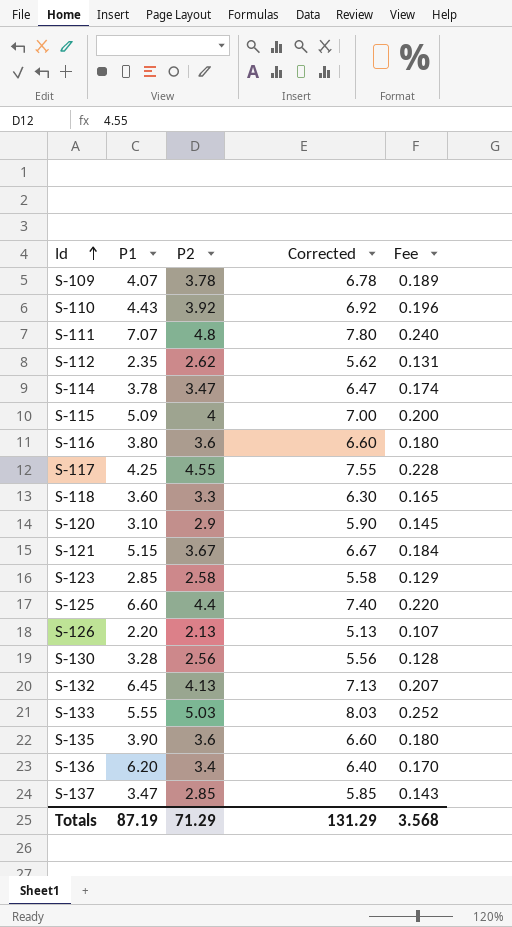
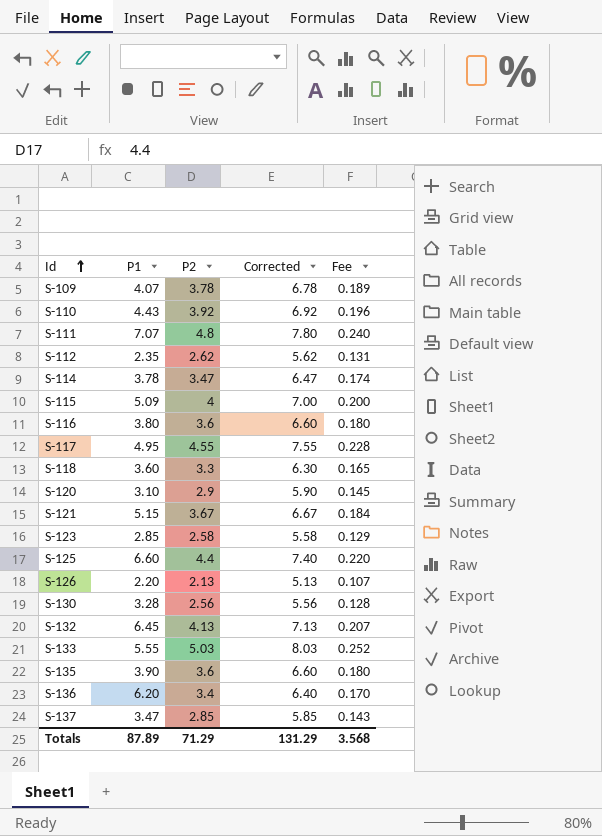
S-117 | P1: 4.25 -> 4.95
Totals | P1: 87.19 -> 87.89

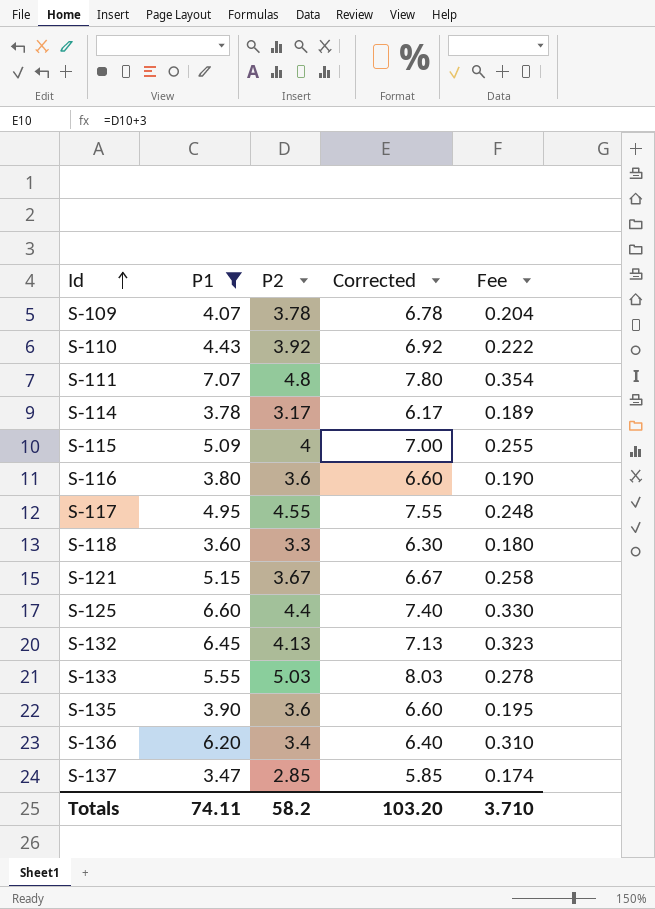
filter: none -> P1 >= 3.47
column Fee | formula: [P2] * 0.05 -> [P1] * 0.05
S-114 | P2: 3.47 -> 3.17
S-114 | Corrected: 6.47 -> 6.17
Totals | P1: 87.89 -> 74.11
Totals | P2: 71.29 -> 58.2
Totals | Corrected: 131.29 -> 103.20
Totals | Fee: 3.568 -> 3.710

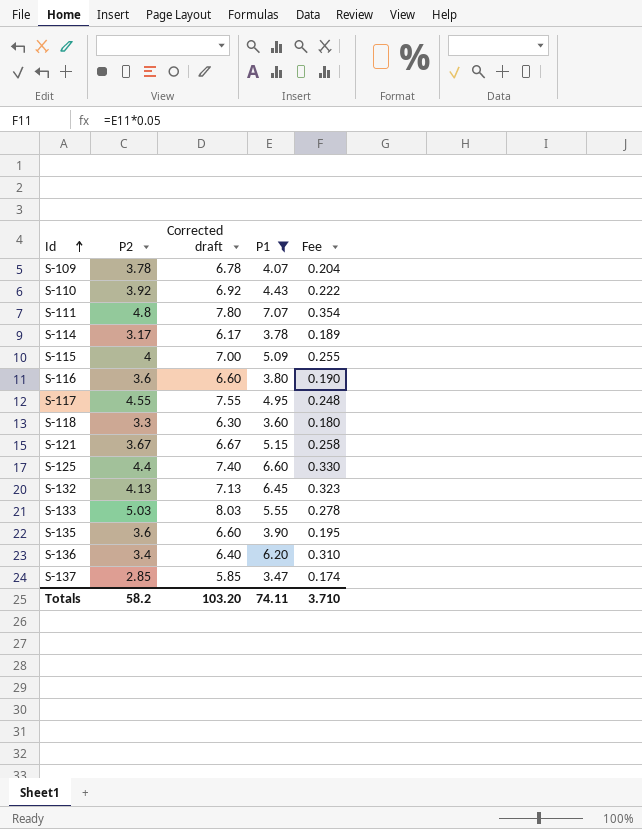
column name: Corrected -> Corrected draft
column P1 | position: 2 -> 4

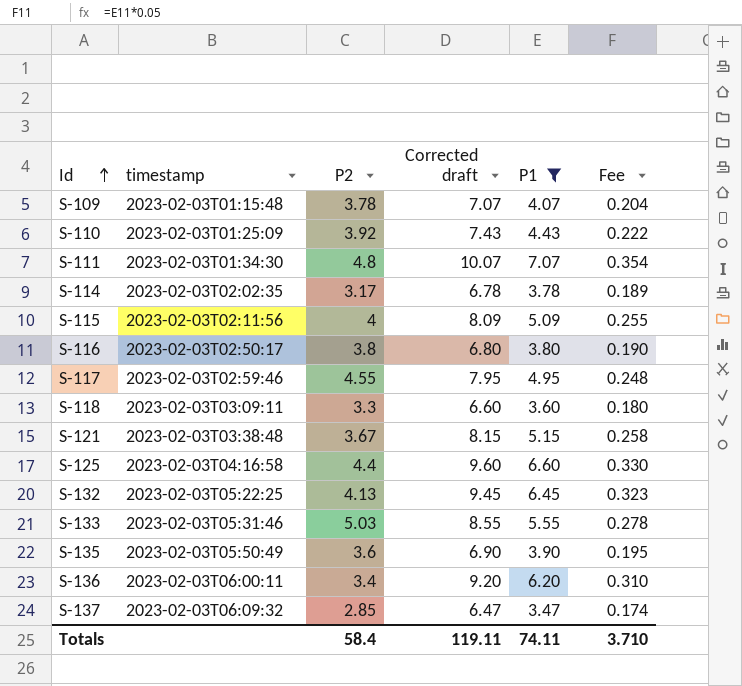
column timestamp | position: none -> 2
column Corrected draft | formula: [P2] + 3 -> [P1] + 3
S-116 | P2: 3.6 -> 3.8
Totals | P2: 58.2 -> 58.4
Totals | Corrected draft: 103.20 -> 119.11

